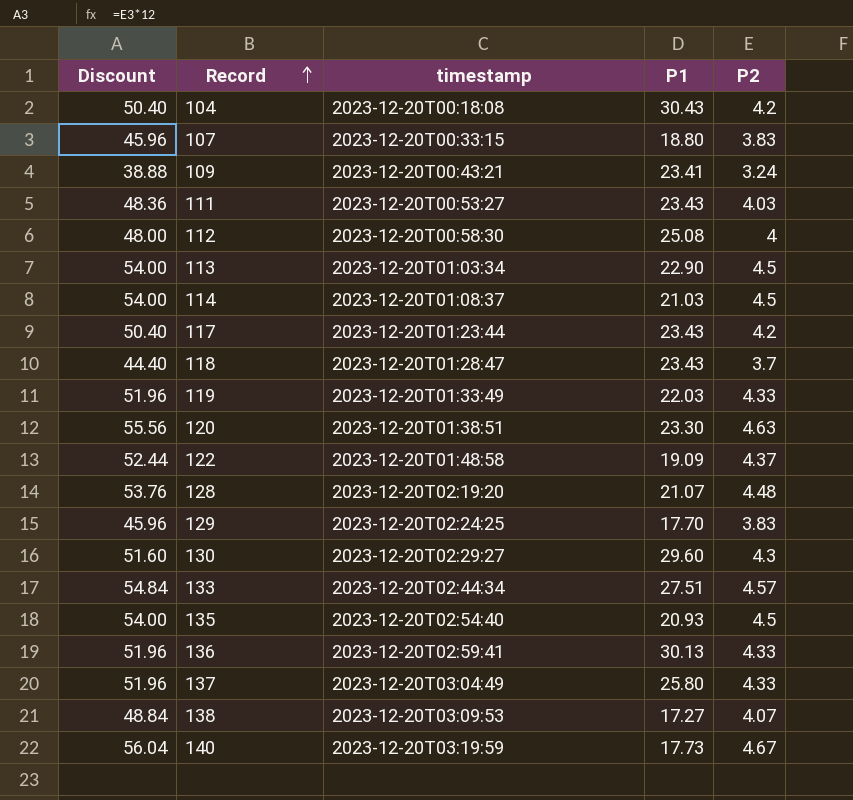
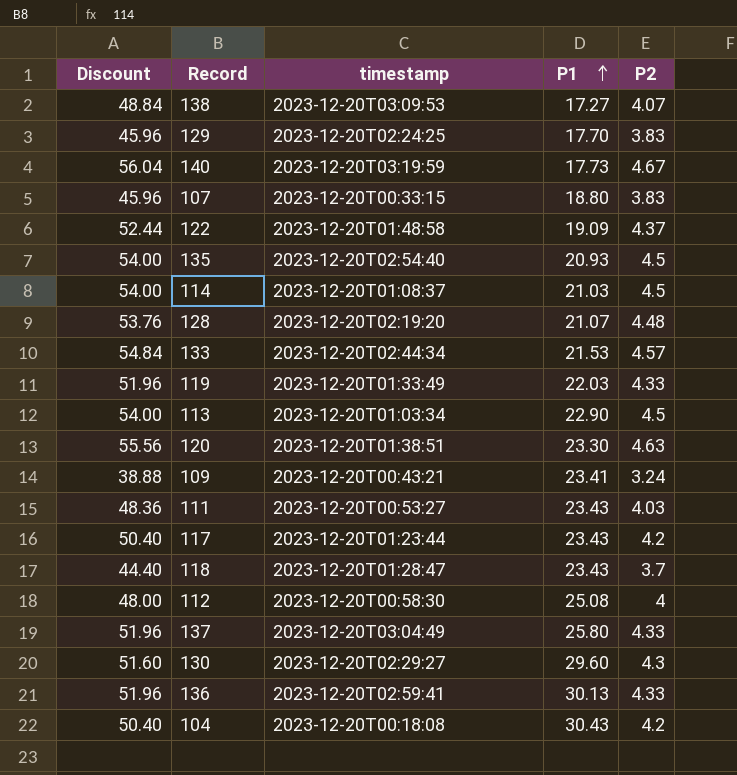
row order: Record ascending -> P1 ascending
133 | P1: 27.51 -> 21.53

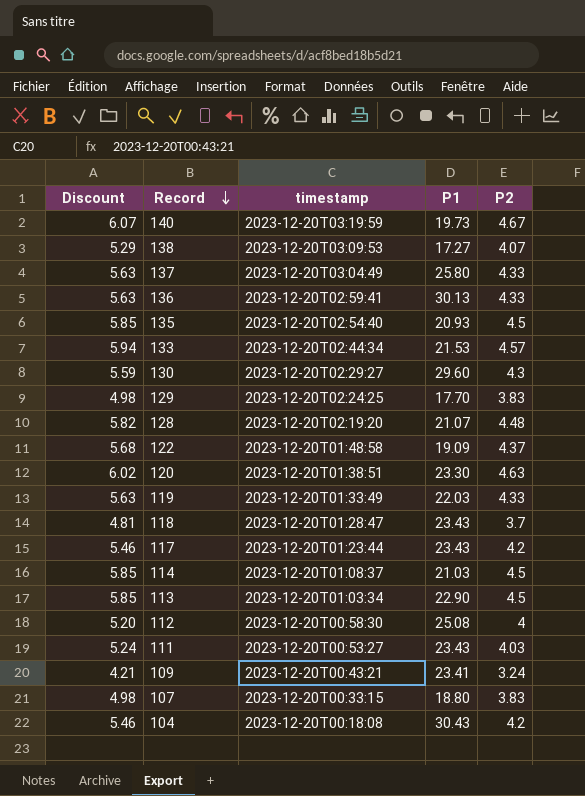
row order: P1 ascending -> Record descending
column Discount | formula: [P2] * 12 -> [P2] * 1.3
140 | P1: 17.73 -> 19.73

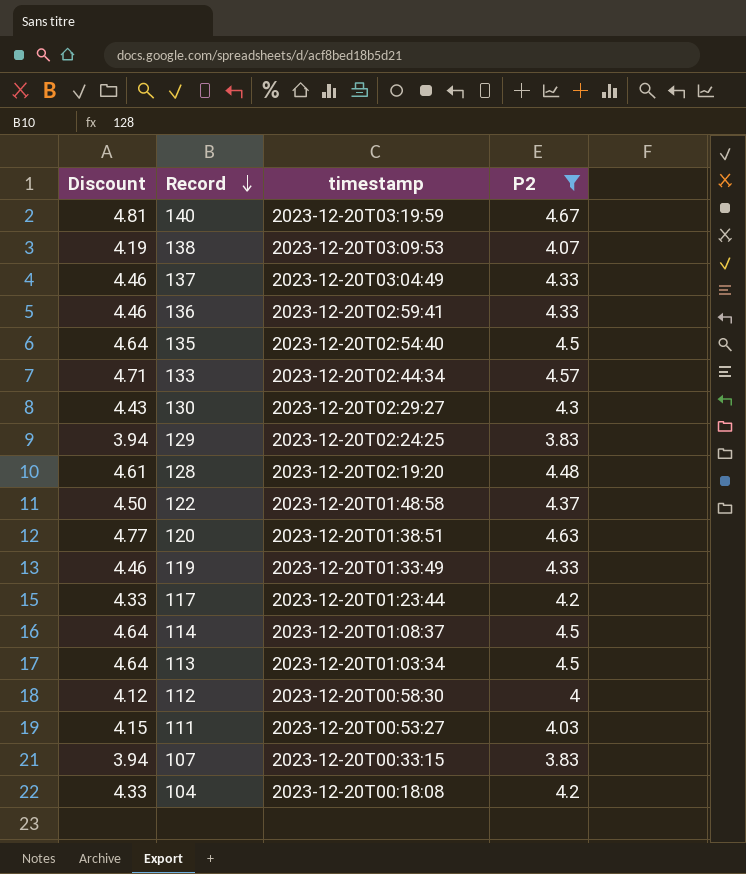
filter: none -> P2 >= 3.83
column P1 | position: 4 -> none
column Discount | formula: [P2] * 1.3 -> [P2] * 1.03

